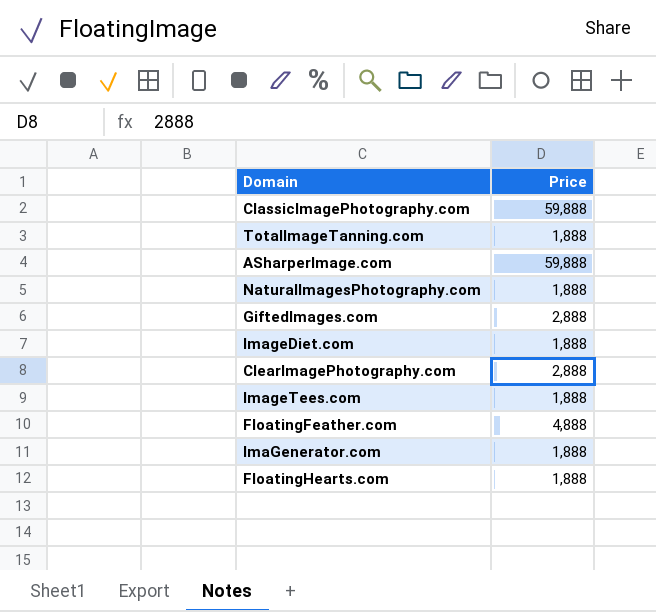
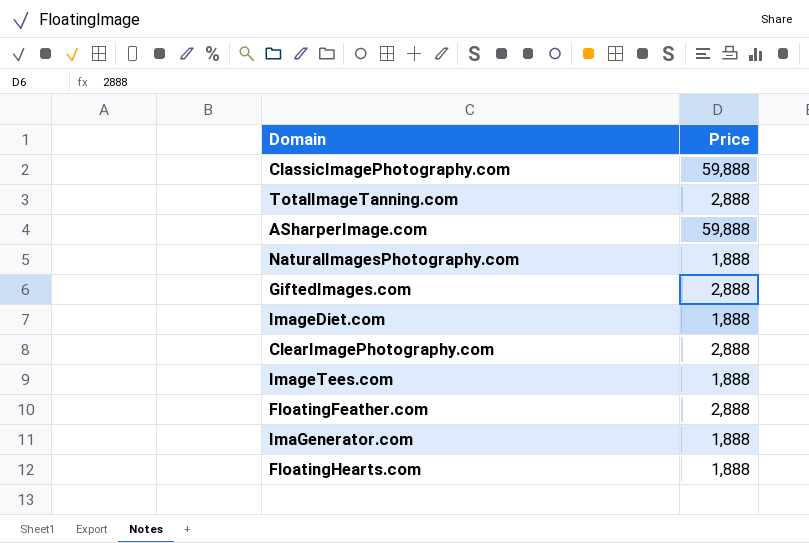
TotalImageTanning.com | Price: 1,888 -> 2,888
FloatingFeather.com | Price: 4,888 -> 2,888

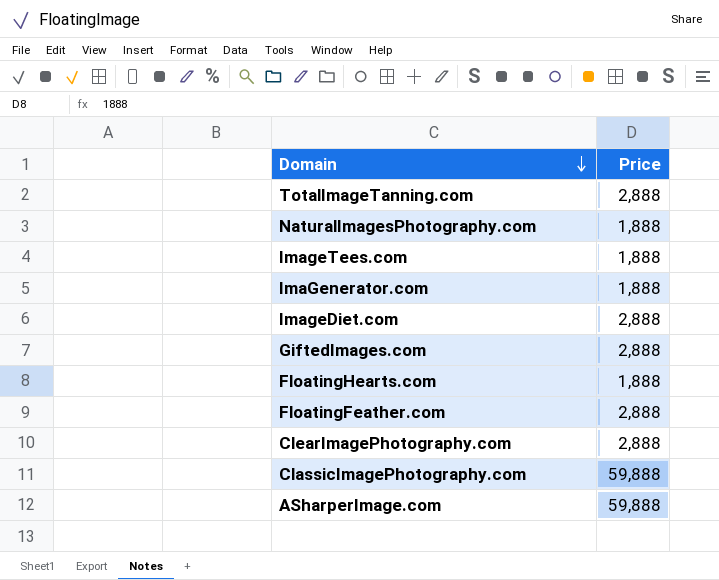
row order: none -> Domain descending
ImageDiet.com | Price: 1,888 -> 2,888

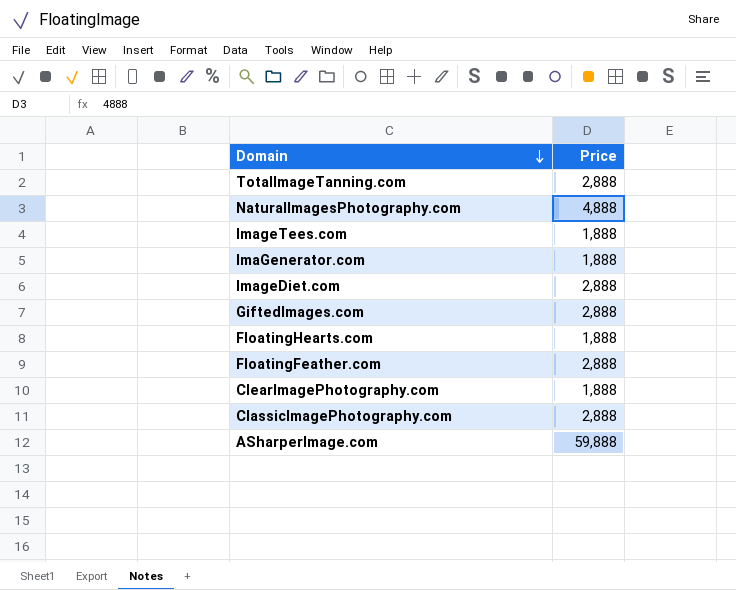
NaturalImagesPhotography.com | Price: 1,888 -> 4,888
ClearImagePhotography.com | Price: 2,888 -> 1,888
ClassicImagePhotography.com | Price: 59,888 -> 2,888

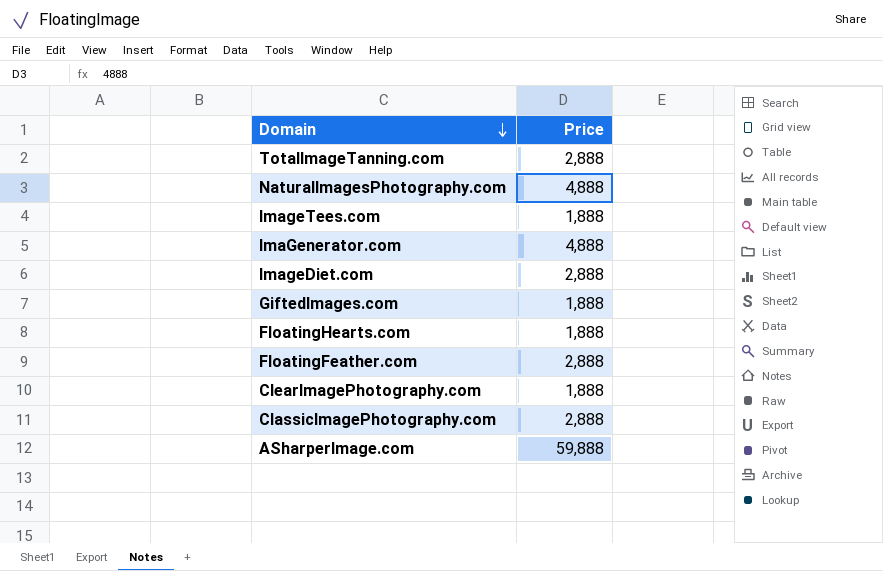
ImaGenerator.com | Price: 1,888 -> 4,888
GiftedImages.com | Price: 2,888 -> 1,888

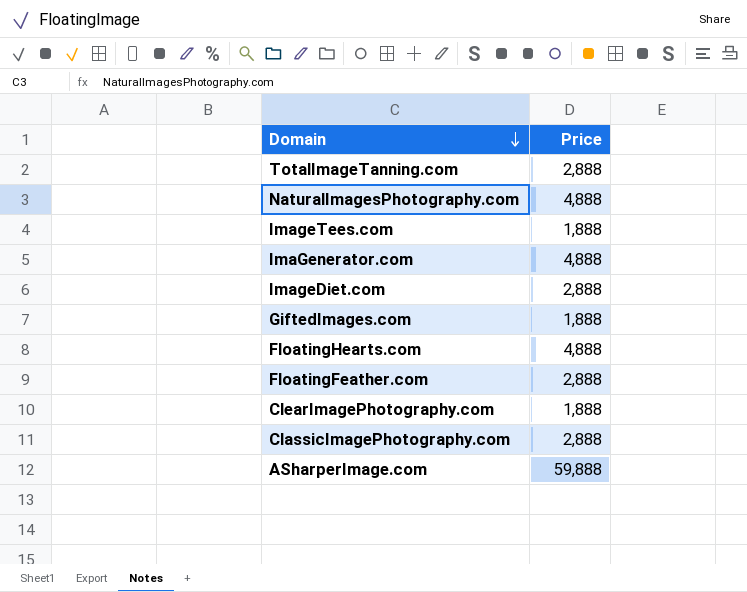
FloatingHearts.com | Price: 1,888 -> 4,888

